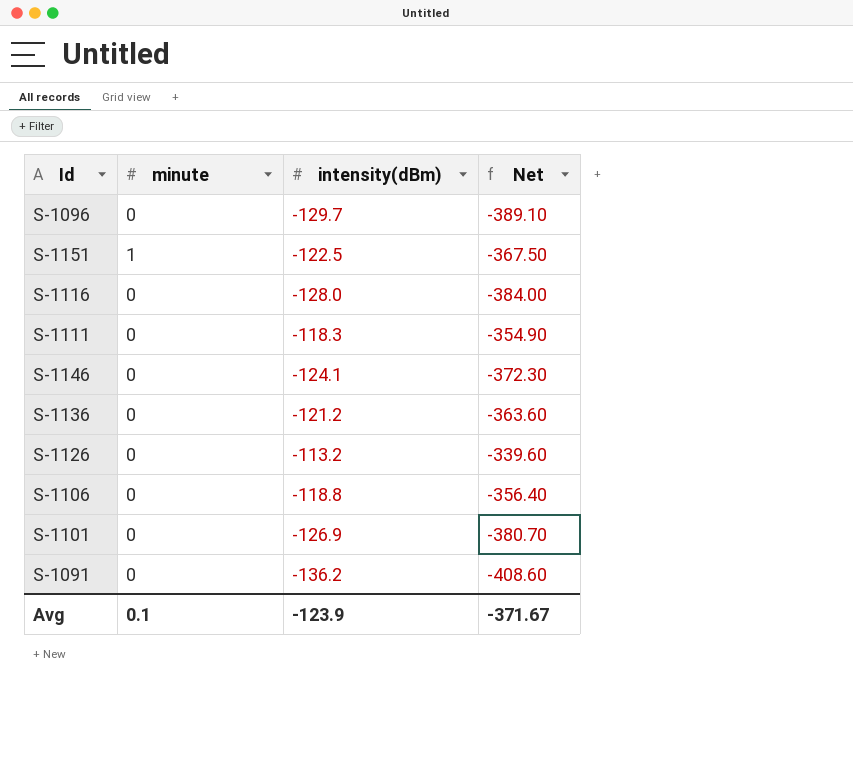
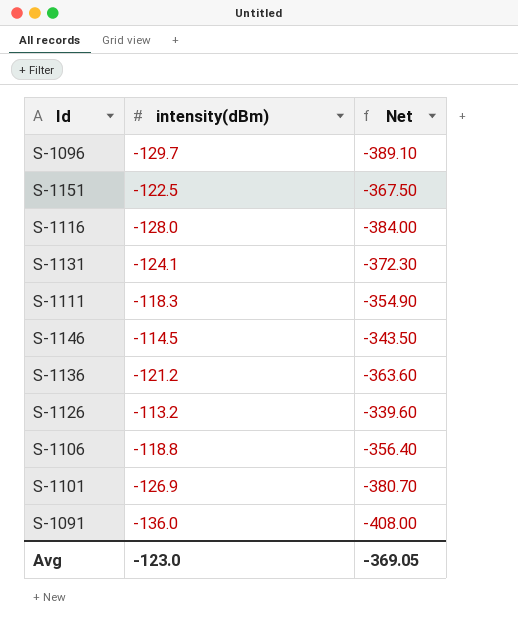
column minute | position: 2 -> none
row S-1131: none -> -124.1 | -372.30
S-1146 | intensity(dBm): -124.1 -> -114.5
S-1146 | Net: -372.30 -> -343.50
S-1091 | intensity(dBm): -136.2 -> -136.0
S-1091 | Net: -408.60 -> -408.00
Avg | intensity(dBm): -123.9 -> -123.0
Avg | Net: -371.67 -> -369.05

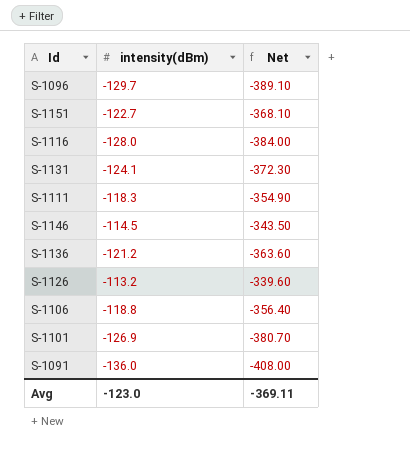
S-1151 | intensity(dBm): -122.5 -> -122.7
S-1151 | Net: -367.50 -> -368.10
Avg | Net: -369.05 -> -369.11

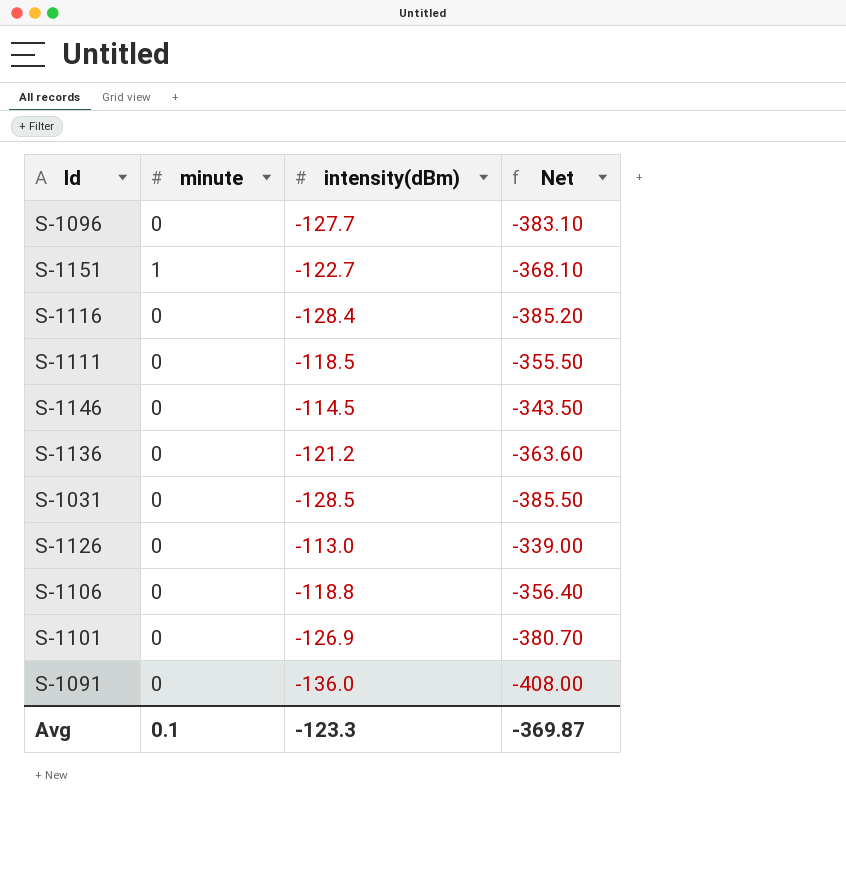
column minute | position: none -> 2
row S-1131: -124.1 | -372.30 -> none
S-1096 | intensity(dBm): -129.7 -> -127.7
S-1096 | Net: -389.10 -> -383.10
S-1116 | intensity(dBm): -128.0 -> -128.4
S-1116 | Net: -384.00 -> -385.20
S-1111 | intensity(dBm): -118.3 -> -118.5
S-1111 | Net: -354.90 -> -355.50
row S-1031: none -> 0 | -128.5 | -385.50
S-1126 | intensity(dBm): -113.2 -> -113.0
S-1126 | Net: -339.60 -> -339.00
Avg | intensity(dBm): -123.0 -> -123.3
Avg | Net: -369.11 -> -369.87

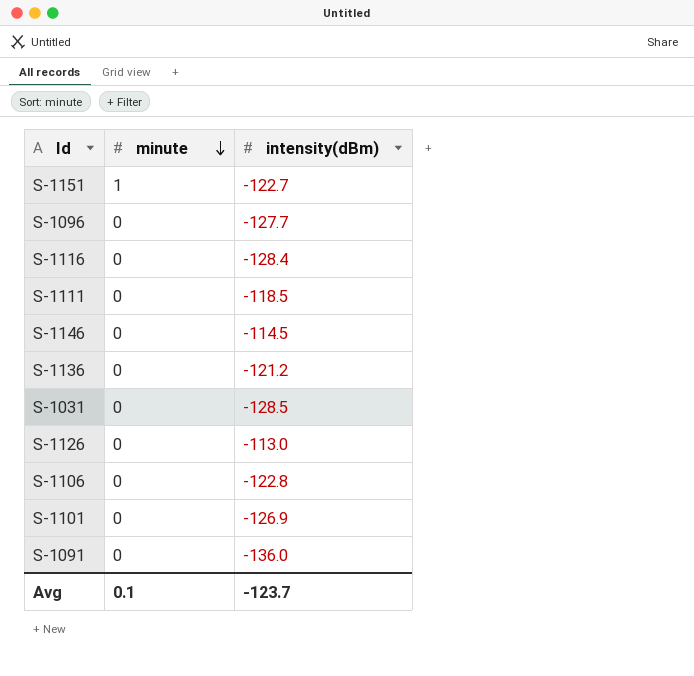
row order: none -> minute descending
column Net | formula: [intensity(dBm)] * 3 -> none
S-1106 | intensity(dBm): -118.8 -> -122.8
Avg | intensity(dBm): -123.3 -> -123.7

